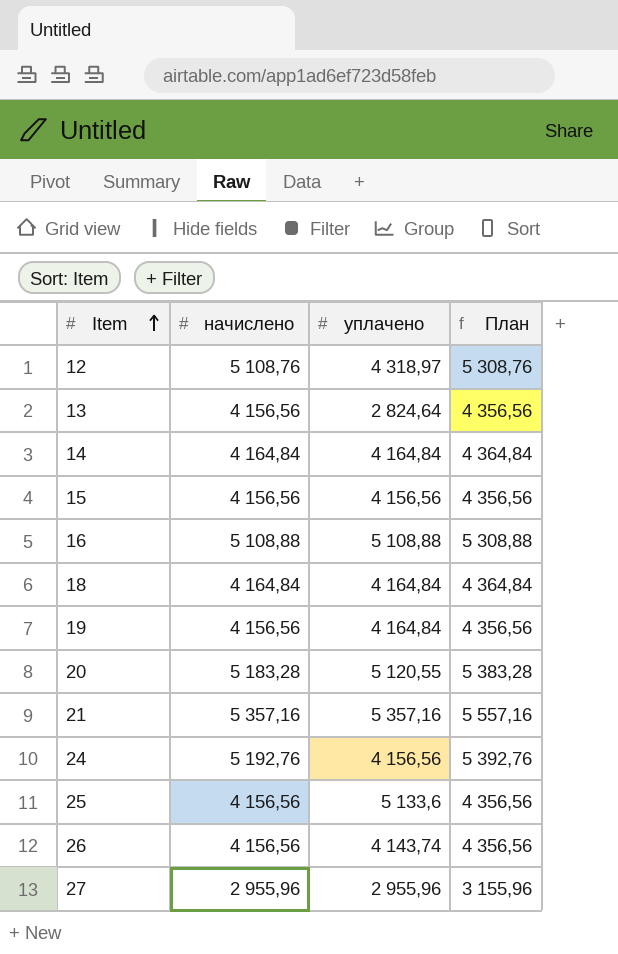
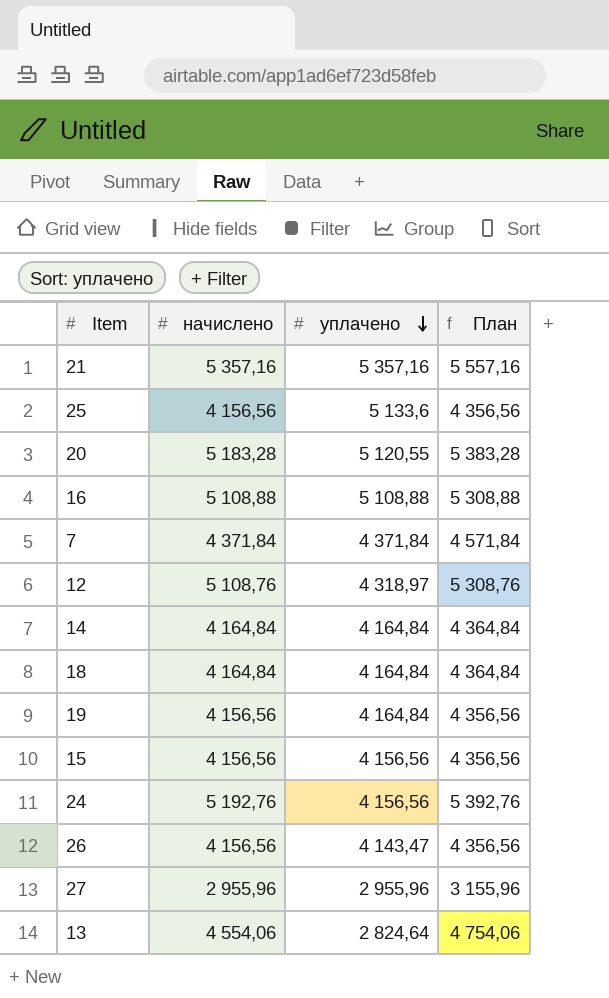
row order: Item ascending -> уплачено descending
row 7: none -> 4 371,84 | 4 371,84 | 4 571,84
26 | уплачено: 4 143,74 -> 4 143,47
13 | начислено: 4 156,56 -> 4 554,06
13 | План: 4 356,56 -> 4 754,06

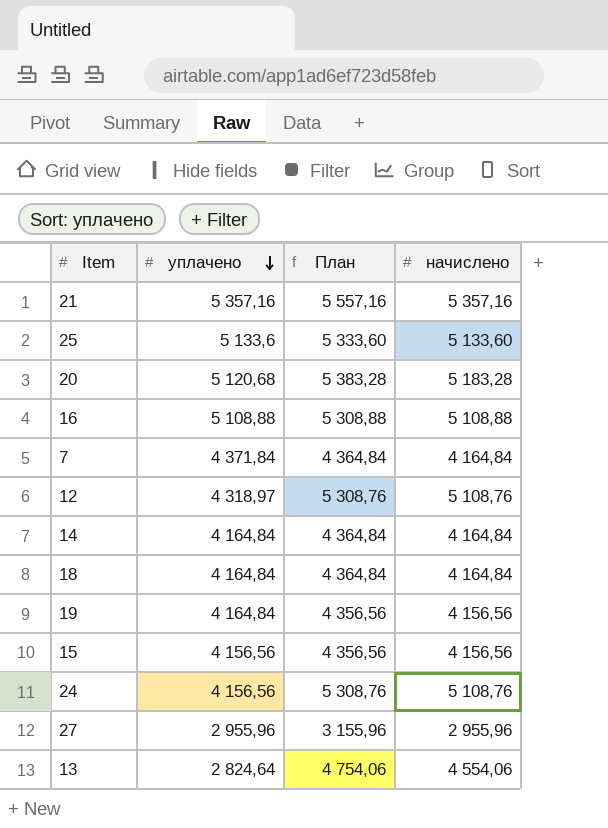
column начислено | position: 2 -> 4
row 26: 4 156,56 | 4 143,47 | 4 356,56 -> none
25 | План: 4 356,56 -> 5 333,60
25 | начислено: 4 156,56 -> 5 133,60
20 | уплачено: 5 120,55 -> 5 120,68
7 | План: 4 571,84 -> 4 364,84
7 | начислено: 4 371,84 -> 4 164,84
24 | План: 5 392,76 -> 5 308,76
24 | начислено: 5 192,76 -> 5 108,76

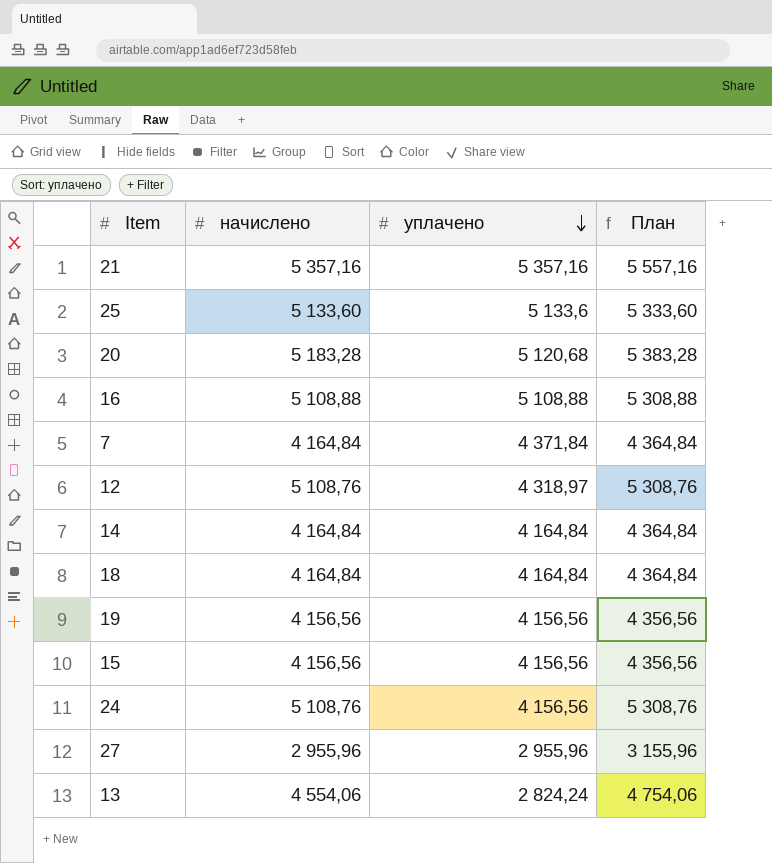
column начислено | position: 4 -> 2
19 | уплачено: 4 164,84 -> 4 156,56
13 | уплачено: 2 824,64 -> 2 824,24

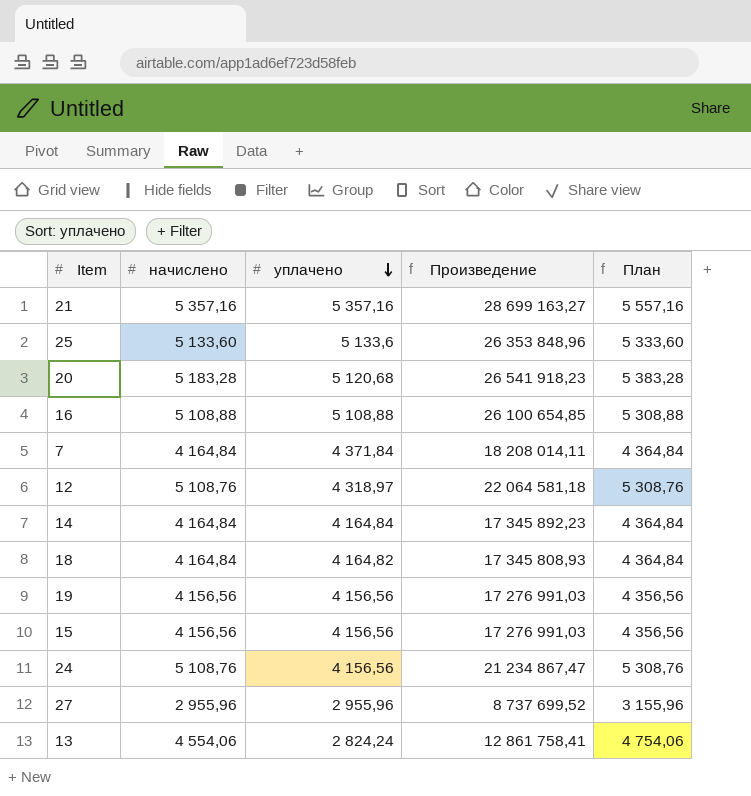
column Произведение | formula: none -> [начислено] * [уплачено]
18 | уплачено: 4 164,84 -> 4 164,82

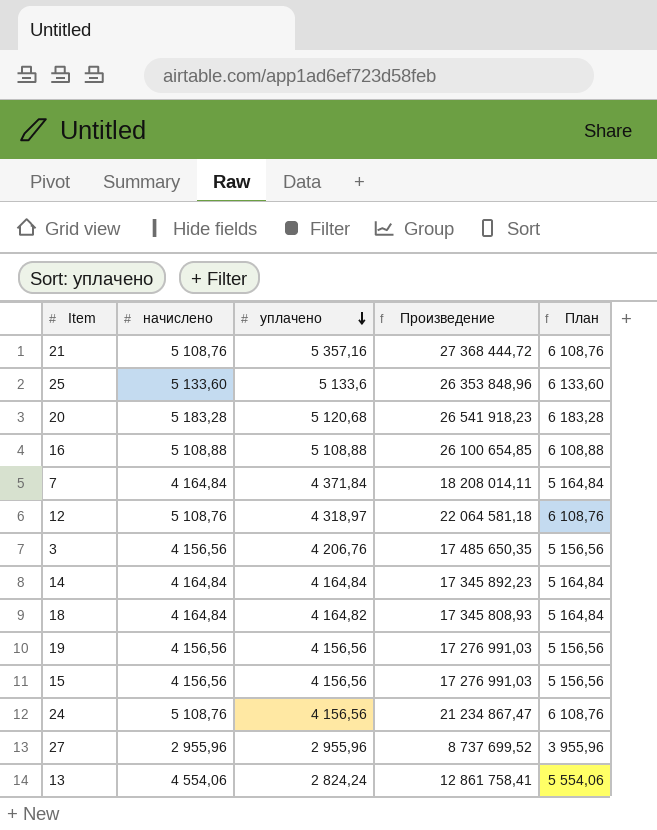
column План | formula: [начислено] + 200 -> [начислено] + 1000
21 | начислено: 5 357,16 -> 5 108,76
21 | Произведение: 28 699 163,27 -> 27 368 444,72
row 3: none -> 4 156,56 | 4 206,76 | 17 485 650,35 | 5 156,56

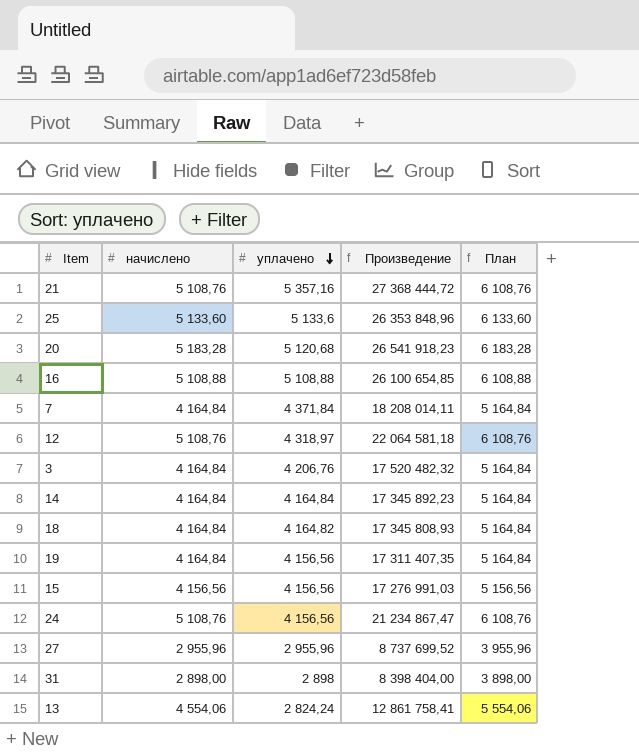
3 | начислено: 4 156,56 -> 4 164,84
3 | Произведение: 17 485 650,35 -> 17 520 482,32
3 | План: 5 156,56 -> 5 164,84
19 | начислено: 4 156,56 -> 4 164,84
19 | Произведение: 17 276 991,03 -> 17 311 407,35
19 | План: 5 156,56 -> 5 164,84
row 31: none -> 2 898,00 | 2 898 | 8 398 404,00 | 3 898,00

